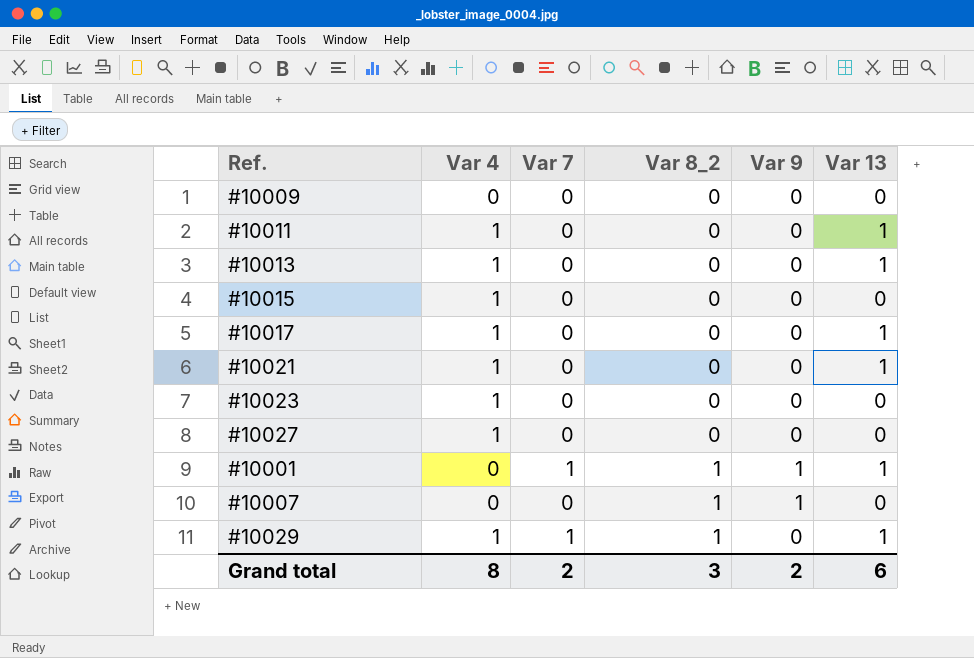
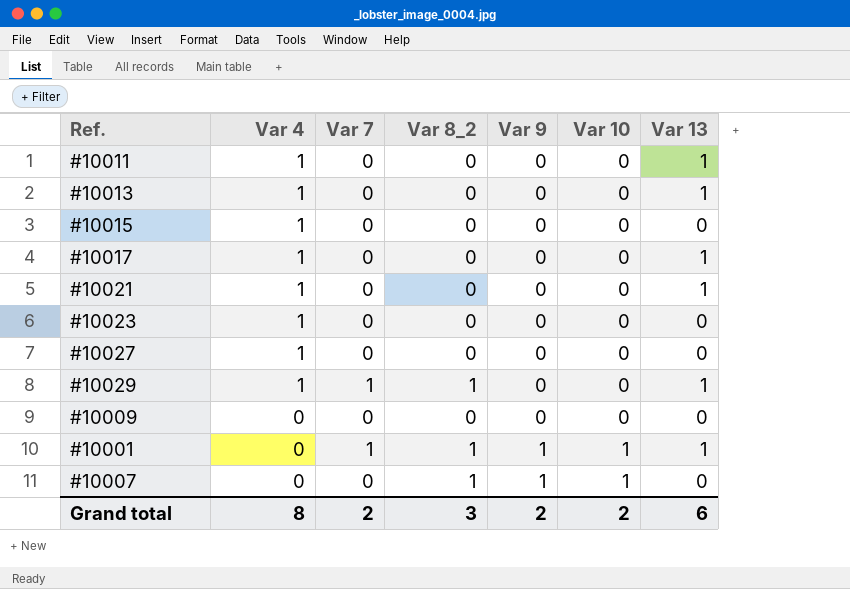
row order: Var 8_2 ascending -> Var 4 descending
column Var 10 | position: none -> 6

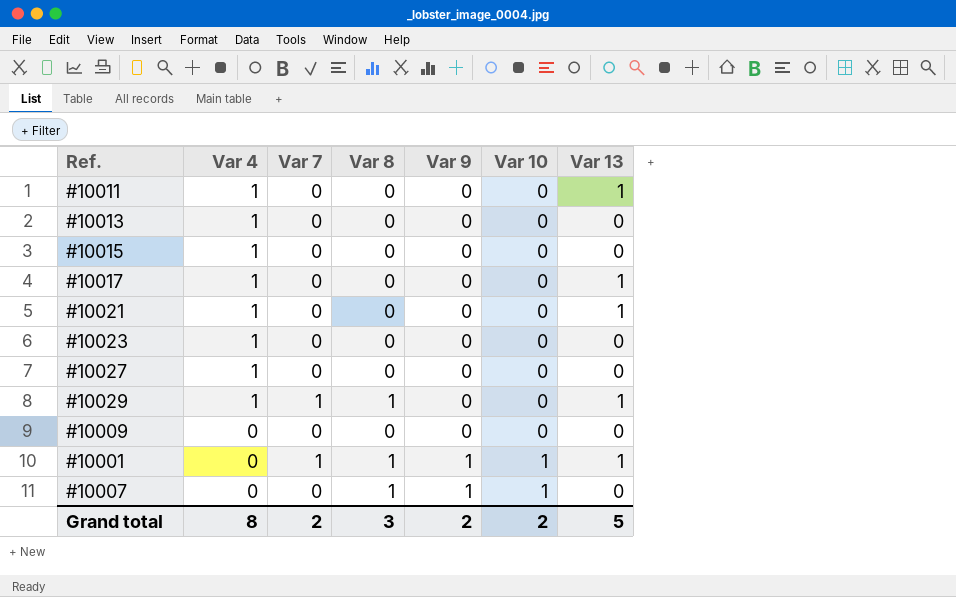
column name: Var 8_2 -> Var 8
#10013 | Var 13: 1 -> 0
Grand total | Var 13: 6 -> 5

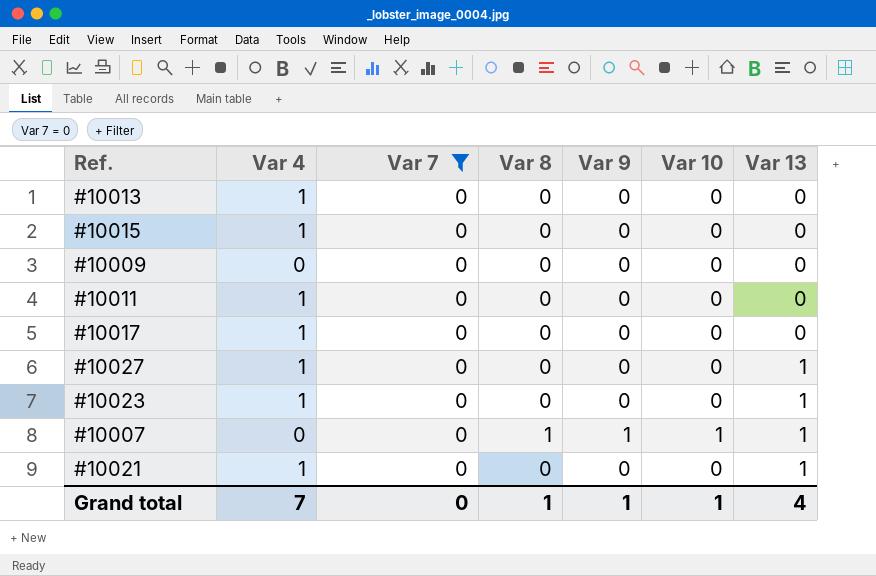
filter: none -> Var 7 = 0
row order: Var 4 descending -> Var 13 ascending
#10011 | Var 13: 1 -> 0
#10017 | Var 13: 1 -> 0
#10027 | Var 13: 0 -> 1
#10023 | Var 13: 0 -> 1
#10007 | Var 13: 0 -> 1
Grand total | Var 4: 8 -> 7
Grand total | Var 7: 2 -> 0
Grand total | Var 8: 3 -> 1
Grand total | Var 9: 2 -> 1
Grand total | Var 10: 2 -> 1
Grand total | Var 13: 5 -> 4

